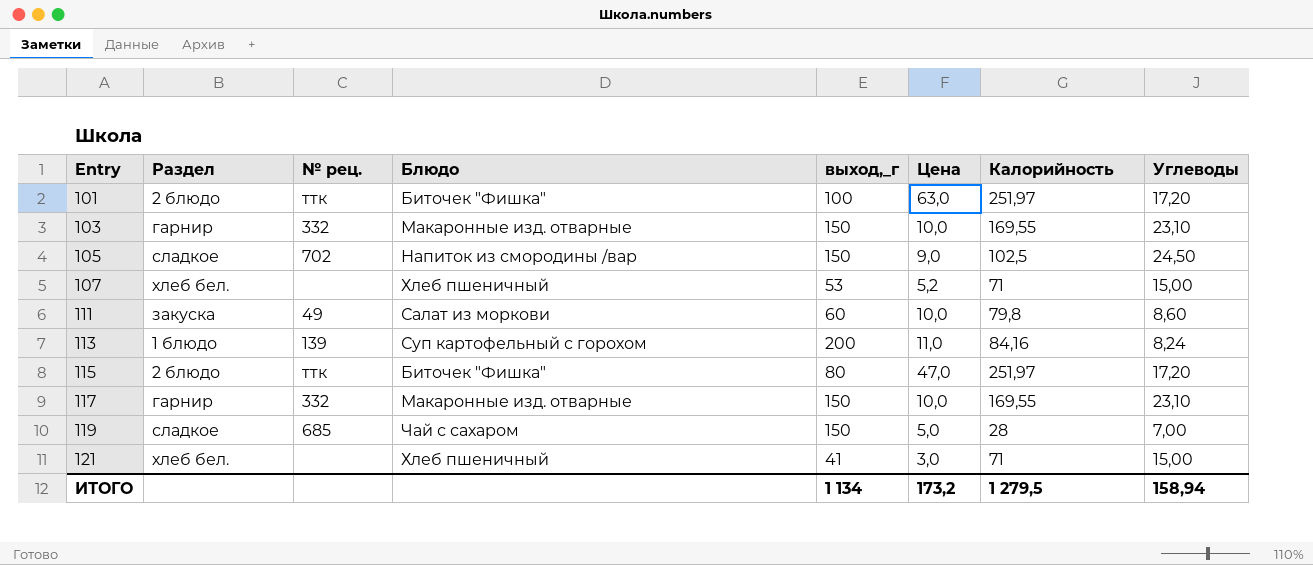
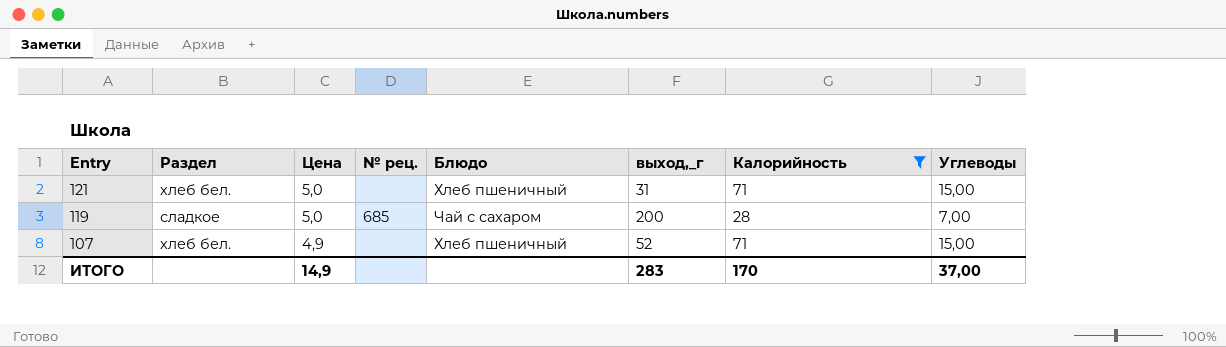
filter: none -> Калорийность <= 71
row order: Entry ascending -> Entry descending
column Цена | position: 6 -> 3
121 | Цена: 3,0 -> 5,0
121 | выход,_г: 41 -> 31
119 | выход,_г: 150 -> 200
107 | Цена: 5,2 -> 4,9
107 | выход,_г: 53 -> 52
ИТОГО | Цена: 173,2 -> 14,9
ИТОГО | выход,_г: 1 134 -> 283
ИТОГО | Калорийность: 1 279,5 -> 170
ИТОГО | Углеводы: 158,94 -> 37,00

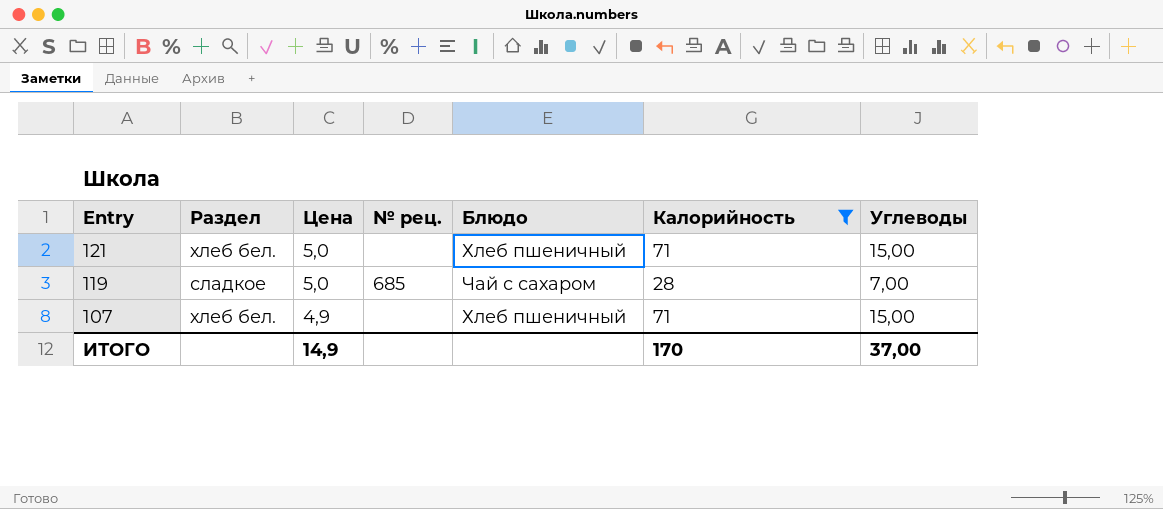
column выход,_г | position: 6 -> none

